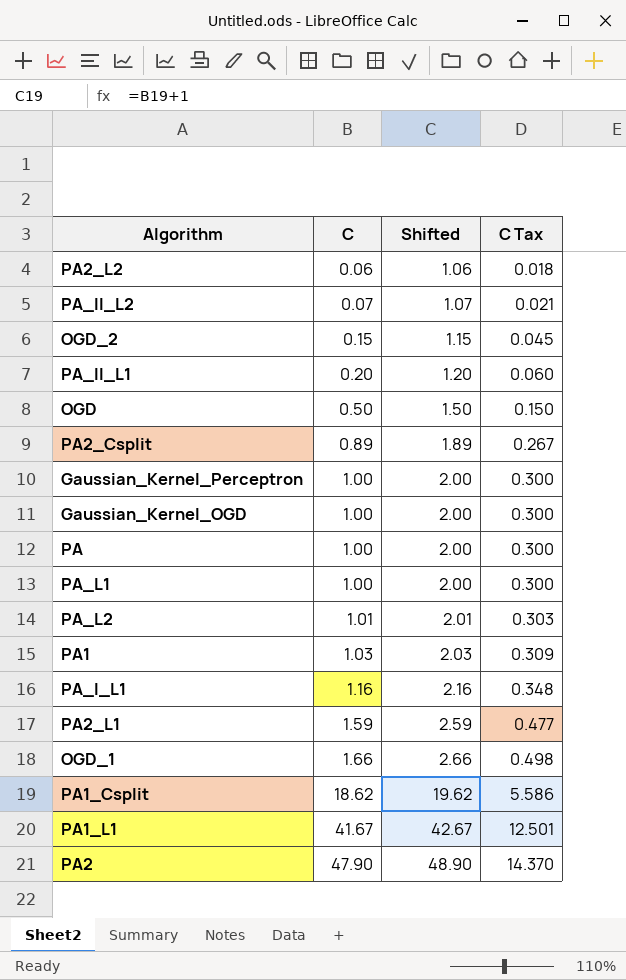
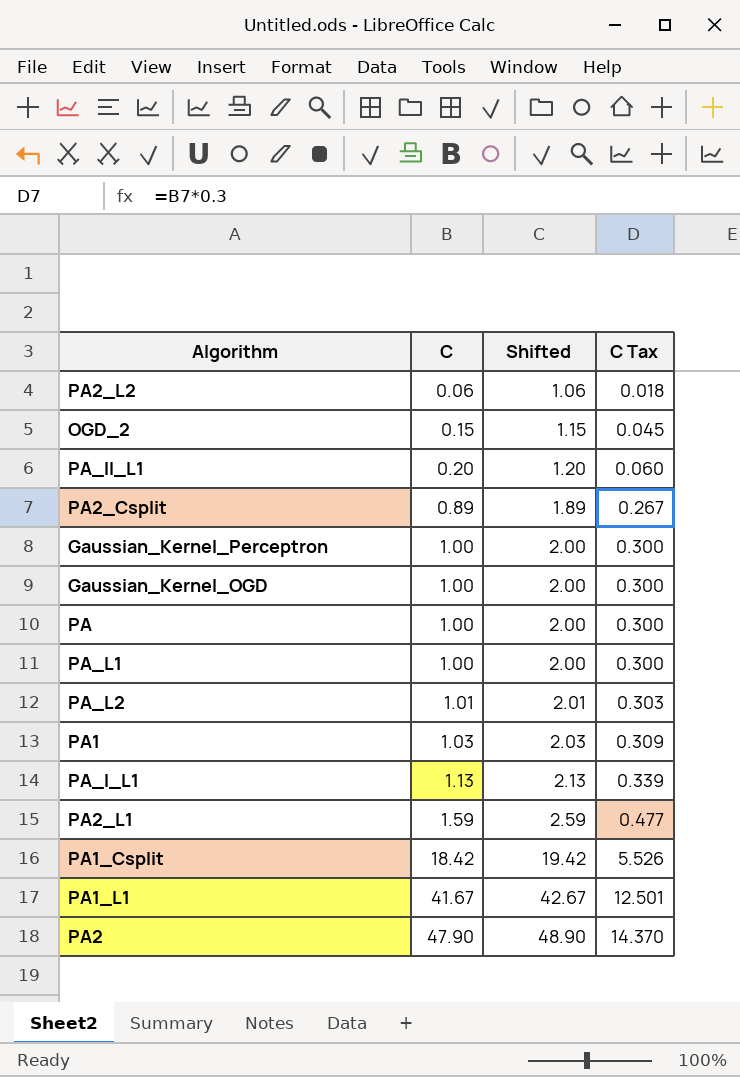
row PA_II_L2: 0.07 | 1.07 | 0.021 -> none
row OGD: 0.50 | 1.50 | 0.150 -> none
row OGD_1: 1.66 | 2.66 | 0.498 -> none
PA_I_L1 | C: 1.16 -> 1.13
PA_I_L1 | Shifted: 2.16 -> 2.13
PA_I_L1 | C Tax: 0.348 -> 0.339
PA1_Csplit | C: 18.62 -> 18.42
PA1_Csplit | Shifted: 19.62 -> 19.42
PA1_Csplit | C Tax: 5.586 -> 5.526

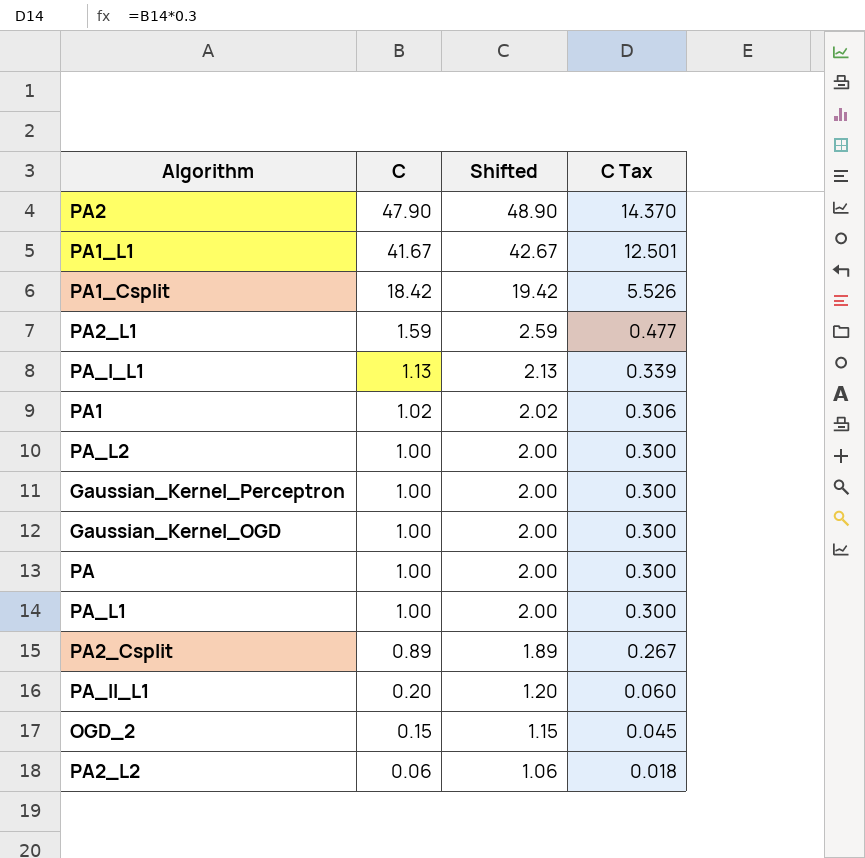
row order: C ascending -> C descending
PA1 | C: 1.03 -> 1.02
PA1 | Shifted: 2.03 -> 2.02
PA1 | C Tax: 0.309 -> 0.306
PA_L2 | C: 1.01 -> 1.00
PA_L2 | Shifted: 2.01 -> 2.00
PA_L2 | C Tax: 0.303 -> 0.300

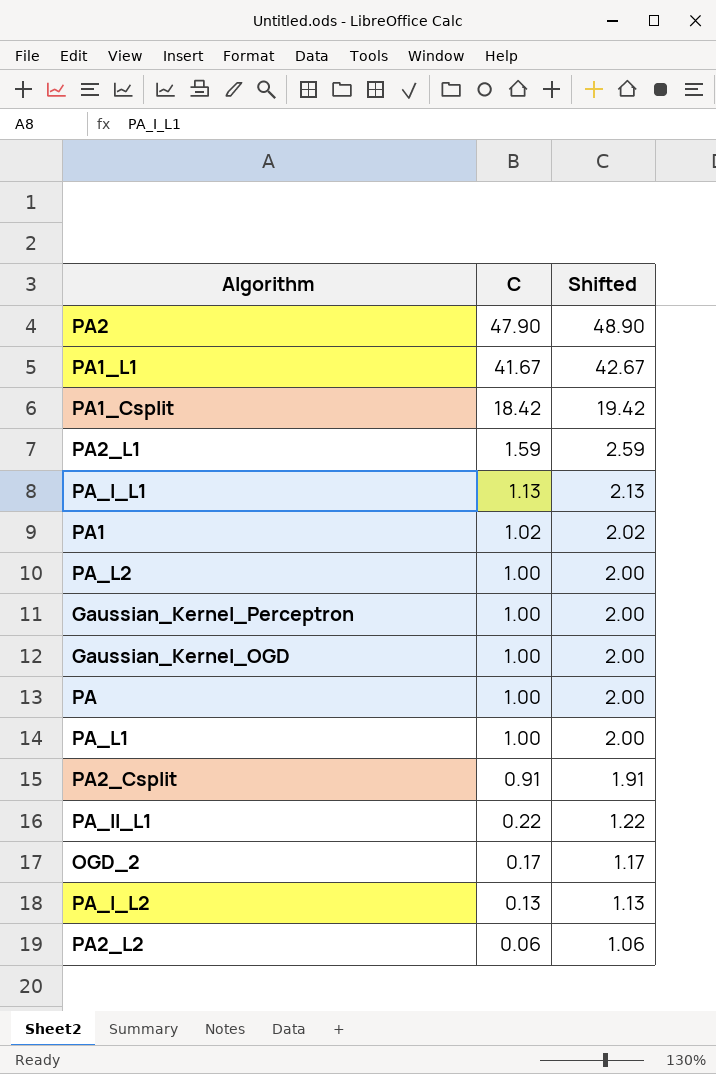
column C Tax | formula: [C] * 0.3 -> none
PA2_Csplit | C: 0.89 -> 0.91
PA2_Csplit | Shifted: 1.89 -> 1.91
PA_II_L1 | C: 0.20 -> 0.22
PA_II_L1 | Shifted: 1.20 -> 1.22
OGD_2 | C: 0.15 -> 0.17
OGD_2 | Shifted: 1.15 -> 1.17
row PA_I_L2: none -> 0.13 | 1.13

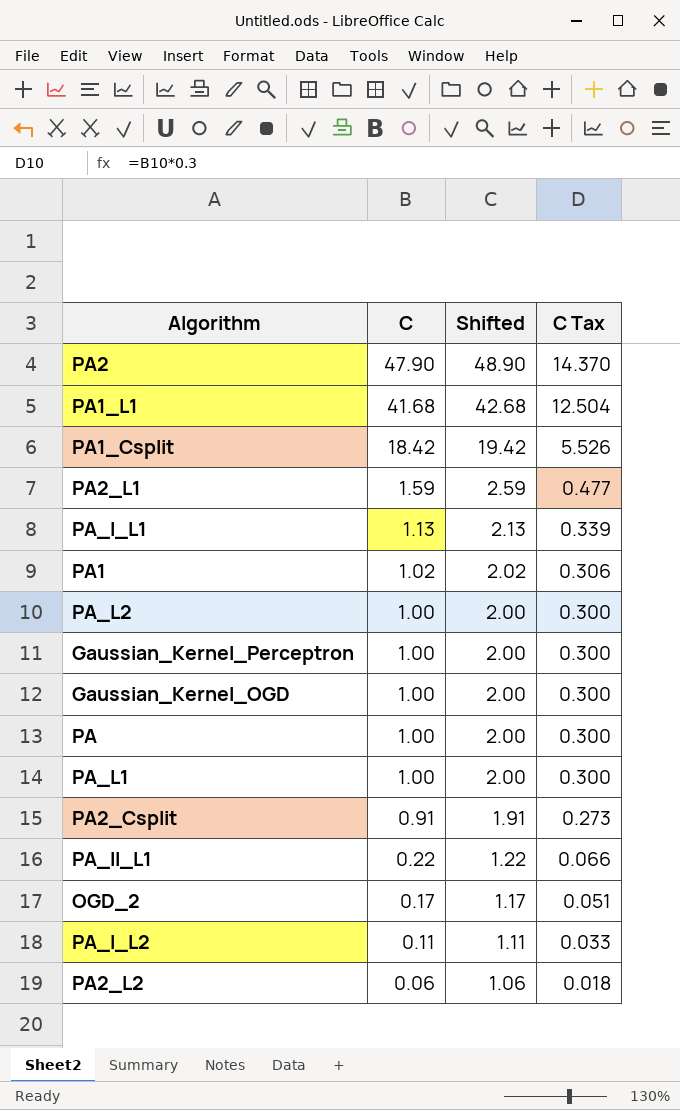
column C Tax | formula: none -> [C] * 0.3
PA1_L1 | C: 41.67 -> 41.68
PA1_L1 | Shifted: 42.67 -> 42.68
PA_I_L2 | C: 0.13 -> 0.11
PA_I_L2 | Shifted: 1.13 -> 1.11

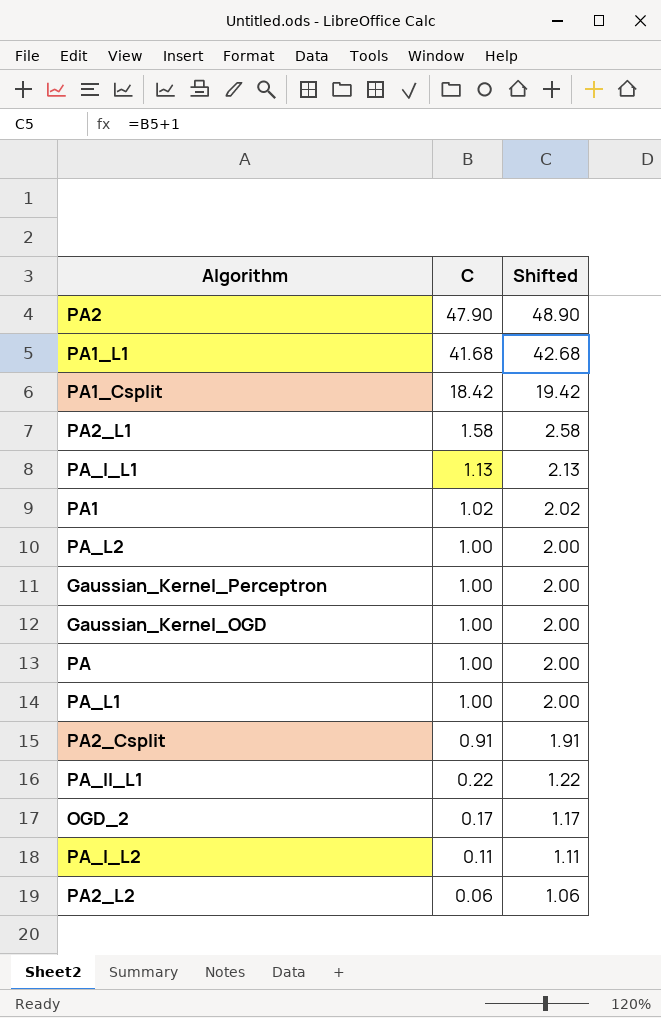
column C Tax | formula: [C] * 0.3 -> none
PA2_L1 | C: 1.59 -> 1.58
PA2_L1 | Shifted: 2.59 -> 2.58

